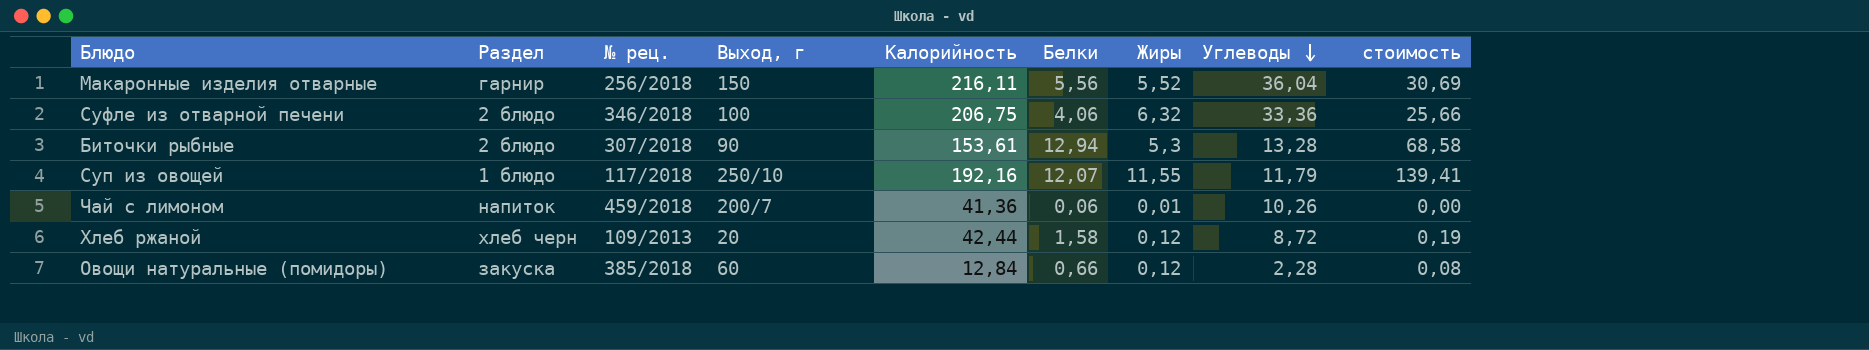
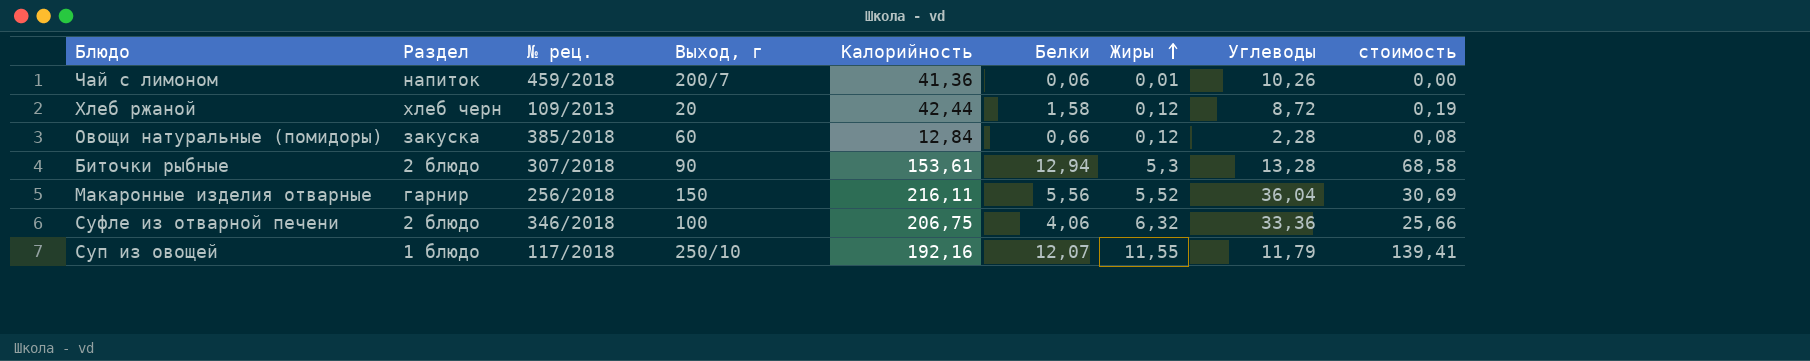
row order: Углеводы descending -> Жиры ascending

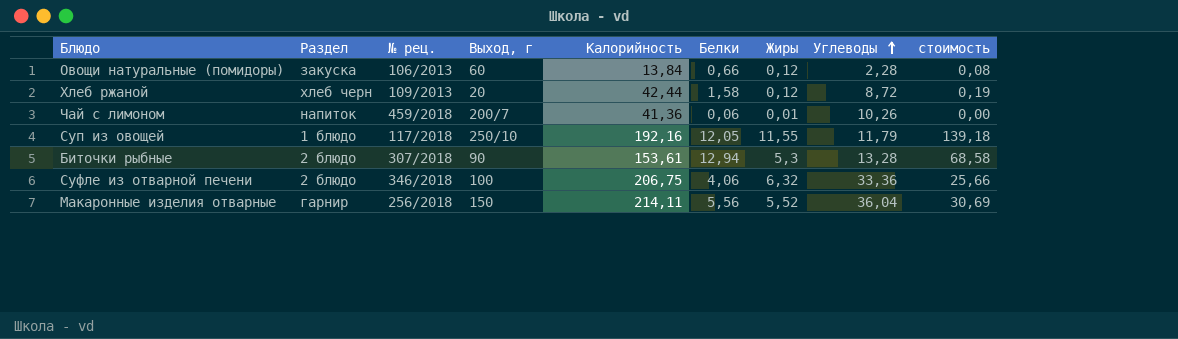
row order: Жиры ascending -> Углеводы ascending
Овощи натуральные (помидоры) | № рец.: 385/2018 -> 106/2013
Овощи натуральные (помидоры) | Калорийность: 12,84 -> 13,84
Суп из овощей | Белки: 12,07 -> 12,05
Суп из овощей | стоимость: 139,41 -> 139,18
Макаронные изделия отварные | Калорийность: 216,11 -> 214,11

